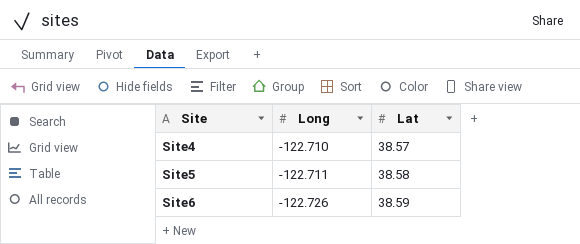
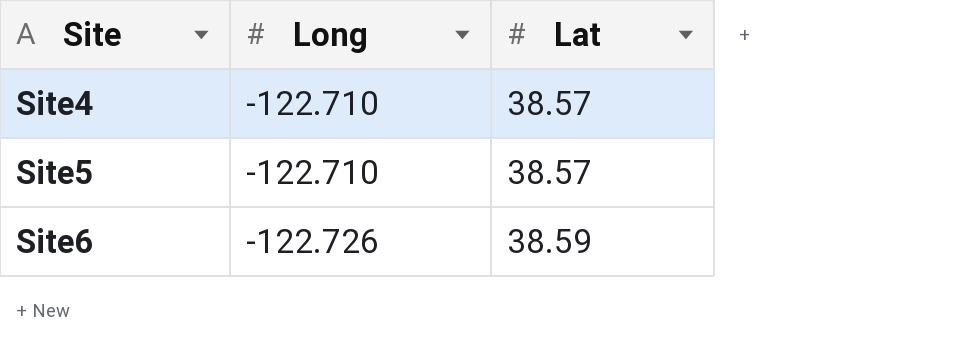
Site5 | Long: -122.711 -> -122.710
Site5 | Lat: 38.58 -> 38.57

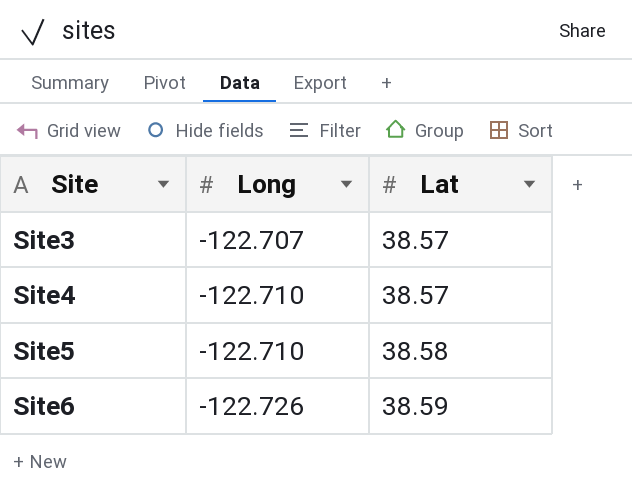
row Site3: none -> -122.707 | 38.57
Site5 | Lat: 38.57 -> 38.58

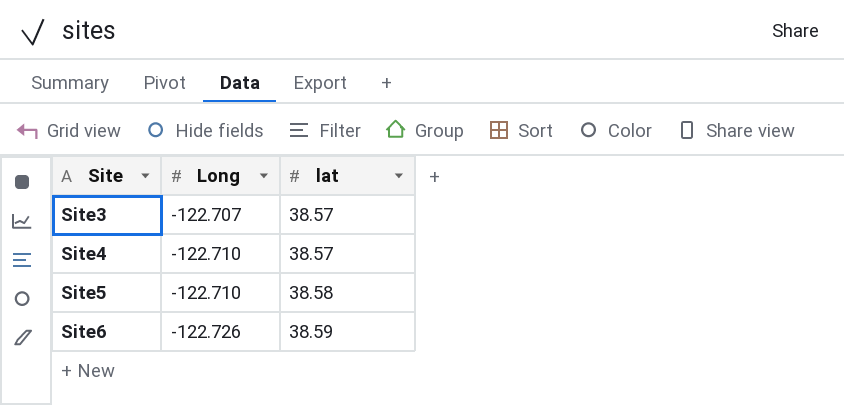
column name: Lat -> lat

